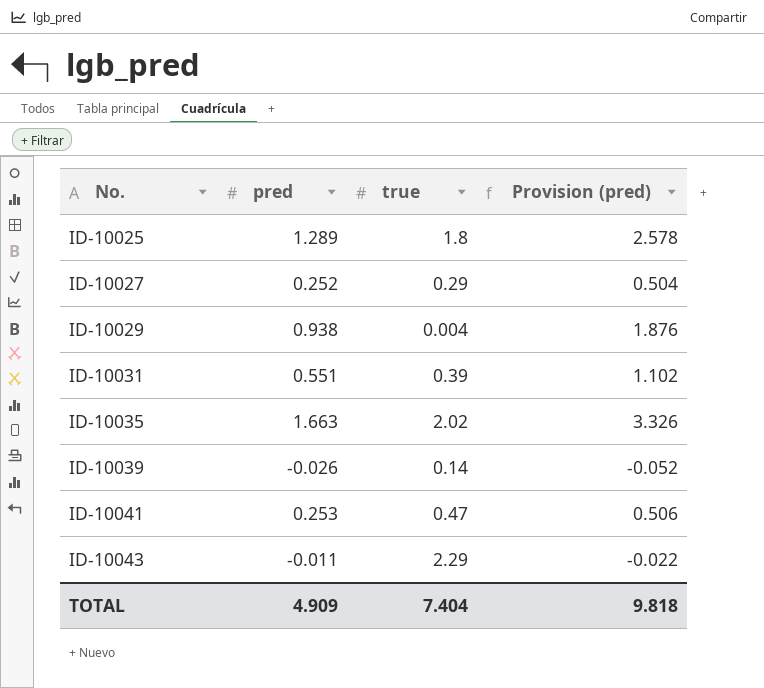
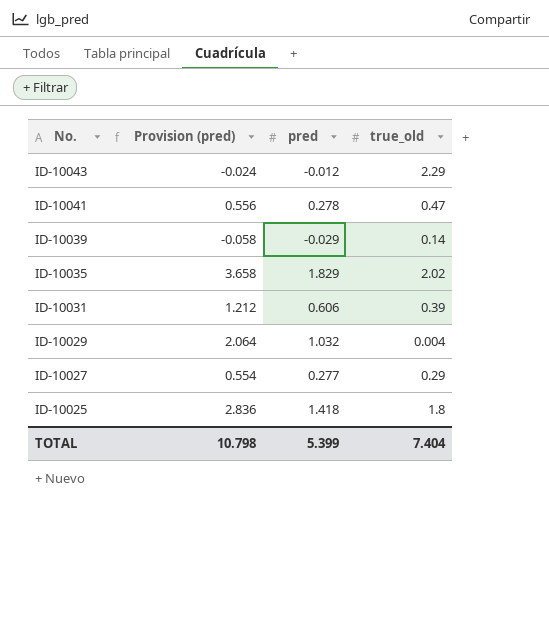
row order: No. ascending -> No. descending
column Provision (pred) | position: 4 -> 2
column name: true -> true_old
ID-10043 | Provision (pred): -0.022 -> -0.024
ID-10043 | pred: -0.011 -> -0.012
ID-10041 | Provision (pred): 0.506 -> 0.556
ID-10041 | pred: 0.253 -> 0.278
ID-10039 | Provision (pred): -0.052 -> -0.058
ID-10039 | pred: -0.026 -> -0.029
ID-10035 | Provision (pred): 3.326 -> 3.658
ID-10035 | pred: 1.663 -> 1.829
ID-10031 | Provision (pred): 1.102 -> 1.212
ID-10031 | pred: 0.551 -> 0.606
ID-10029 | Provision (pred): 1.876 -> 2.064
ID-10029 | pred: 0.938 -> 1.032
ID-10027 | Provision (pred): 0.504 -> 0.554
ID-10027 | pred: 0.252 -> 0.277
ID-10025 | Provision (pred): 2.578 -> 2.836
ID-10025 | pred: 1.289 -> 1.418
TOTAL | Provision (pred): 9.818 -> 10.798
TOTAL | pred: 4.909 -> 5.399

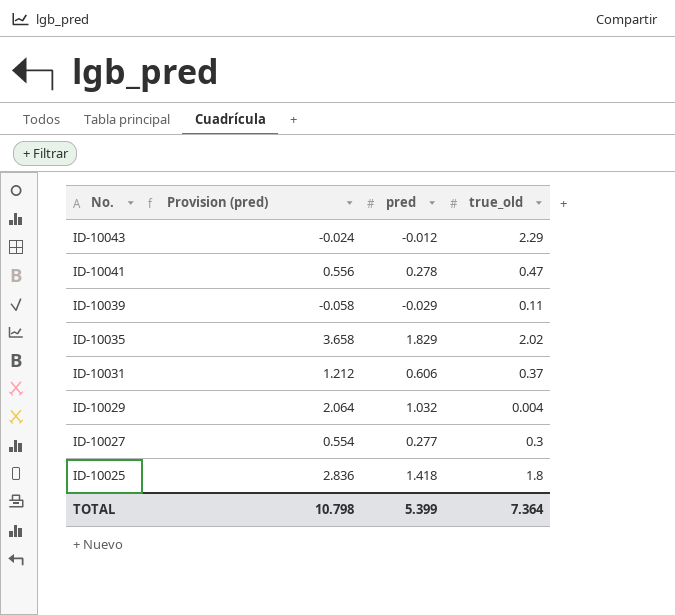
ID-10039 | true_old: 0.14 -> 0.11
ID-10031 | true_old: 0.39 -> 0.37
ID-10027 | true_old: 0.29 -> 0.3
TOTAL | true_old: 7.404 -> 7.364

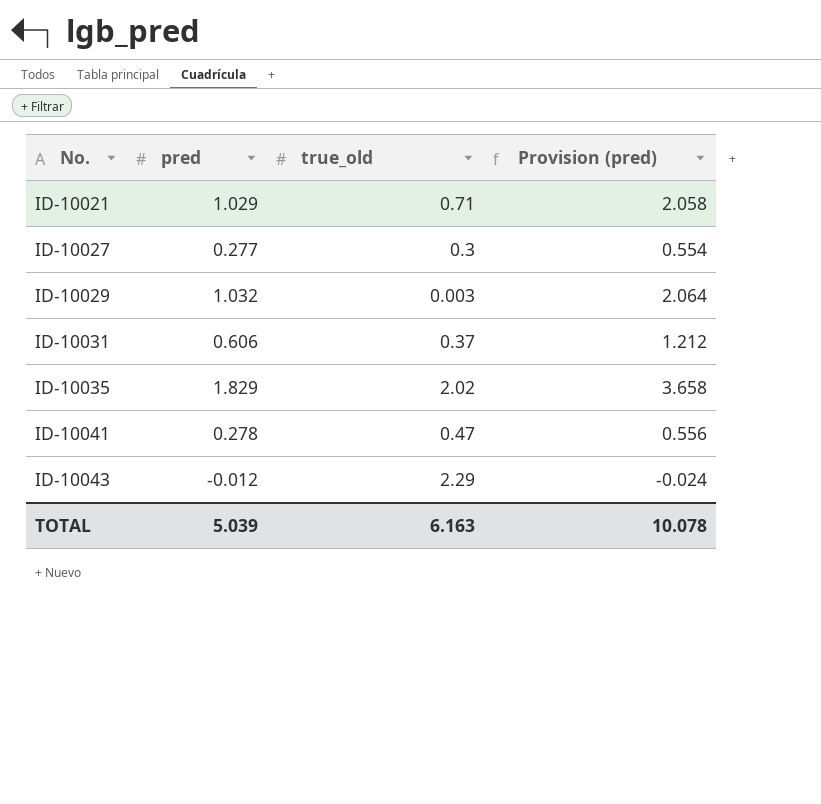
row order: No. descending -> No. ascending
column Provision (pred) | position: 2 -> 4
row ID-10039: -0.058 | -0.029 | 0.11 -> none
row ID-10025: 2.836 | 1.418 | 1.8 -> none
row ID-10021: none -> 1.029 | 0.71 | 2.058
ID-10029 | true_old: 0.004 -> 0.003
TOTAL | pred: 5.399 -> 5.039
TOTAL | true_old: 7.364 -> 6.163
TOTAL | Provision (pred): 10.798 -> 10.078

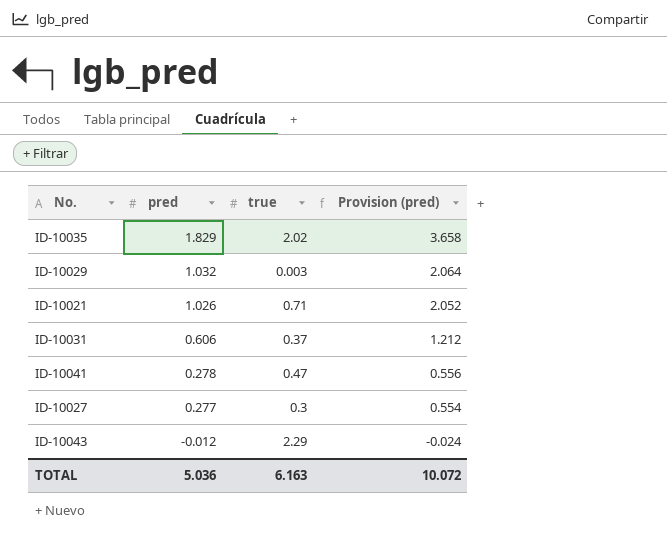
row order: No. ascending -> pred descending
column name: true_old -> true
ID-10021 | pred: 1.029 -> 1.026
ID-10021 | Provision (pred): 2.058 -> 2.052
TOTAL | pred: 5.039 -> 5.036
TOTAL | Provision (pred): 10.078 -> 10.072

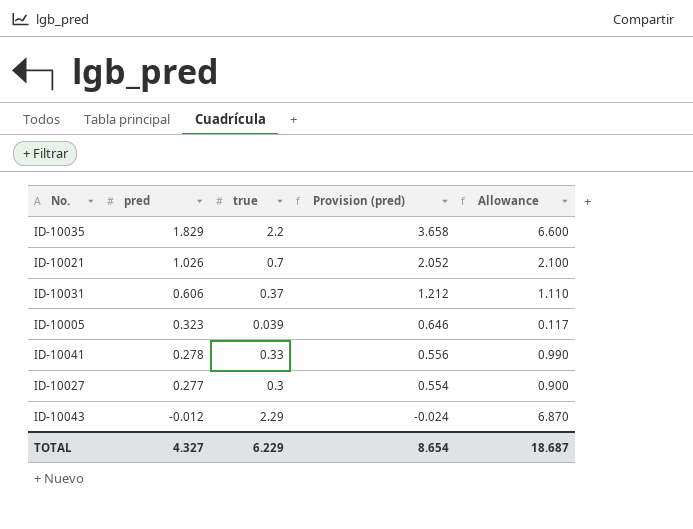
column Allowance | formula: none -> [true] * 3
row ID-10029: 1.032 | 0.003 | 2.064 -> none
ID-10035 | true: 2.02 -> 2.2
ID-10021 | true: 0.71 -> 0.7
row ID-10005: none -> 0.323 | 0.039 | 0.646 | 0.117
ID-10041 | true: 0.47 -> 0.33
TOTAL | pred: 5.036 -> 4.327
TOTAL | true: 6.163 -> 6.229
TOTAL | Provision (pred): 10.072 -> 8.654

